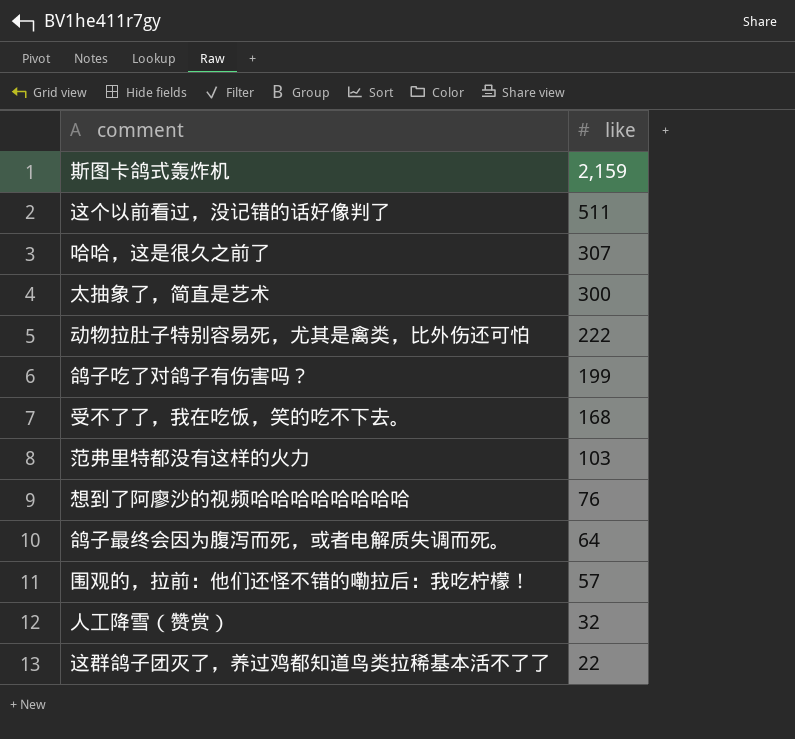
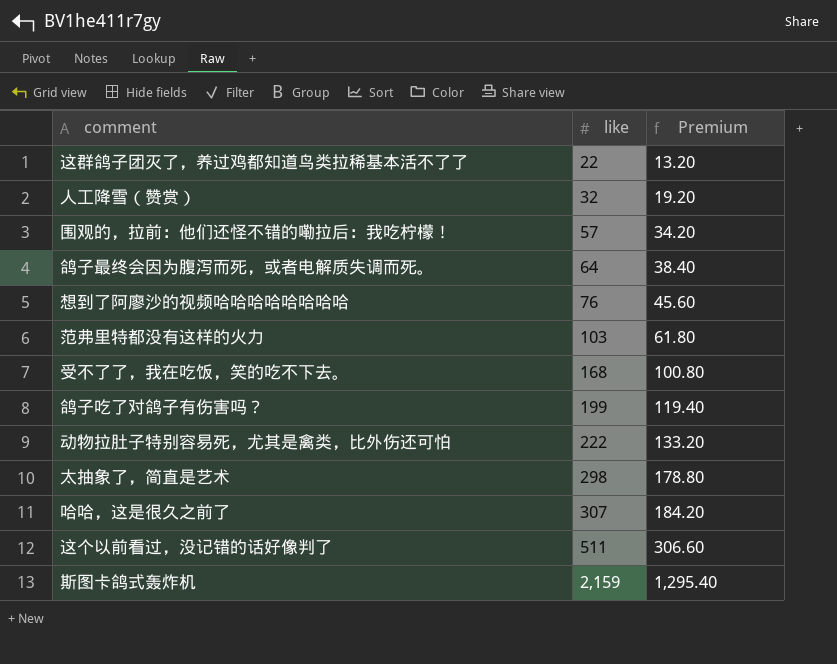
row order: like descending -> like ascending
column Premium | formula: none -> [like] * 0.6
太抽象了，简直是艺术 | like: 300 -> 298

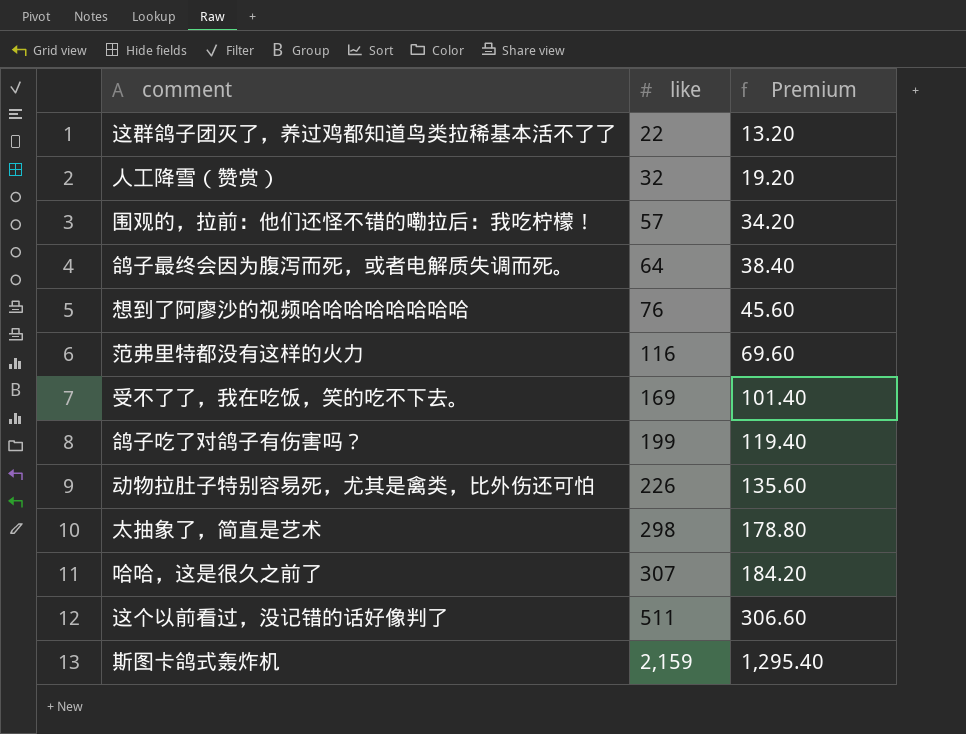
范弗里特都没有这样的火力 | like: 103 -> 116
范弗里特都没有这样的火力 | Premium: 61.80 -> 69.60
受不了了，我在吃饭，笑的吃不下去。 | like: 168 -> 169
受不了了，我在吃饭，笑的吃不下去。 | Premium: 100.80 -> 101.40
动物拉肚子特别容易死，尤其是禽类，比外伤还可怕 | like: 222 -> 226
动物拉肚子特别容易死，尤其是禽类，比外伤还可怕 | Premium: 133.20 -> 135.60

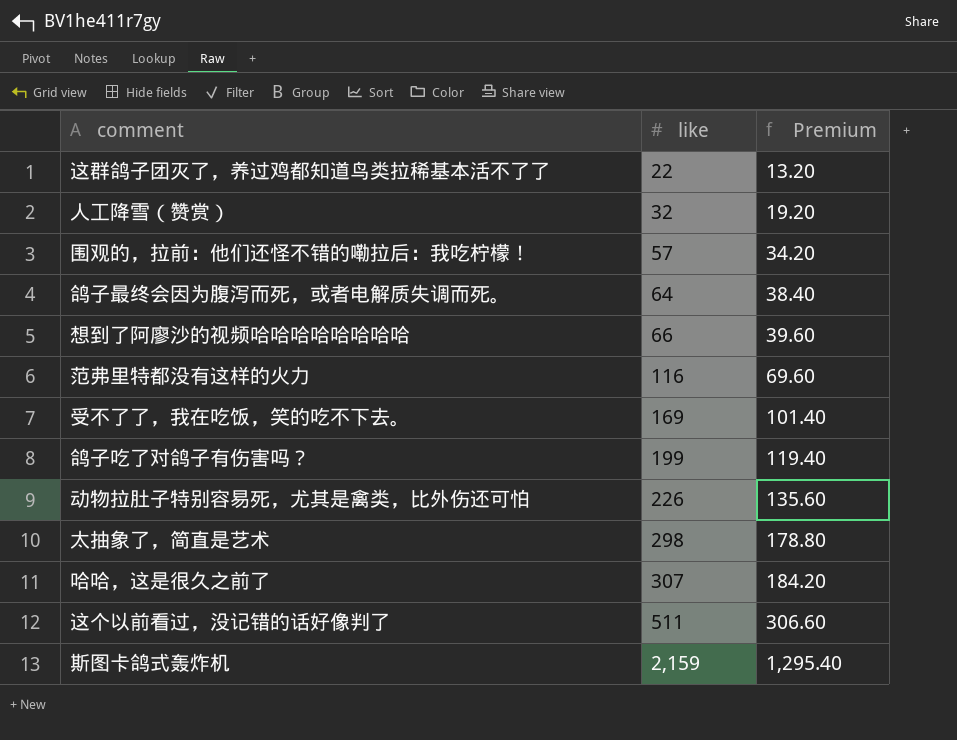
想到了阿廖沙的视频哈哈哈哈哈哈哈哈 | like: 76 -> 66
想到了阿廖沙的视频哈哈哈哈哈哈哈哈 | Premium: 45.60 -> 39.60

